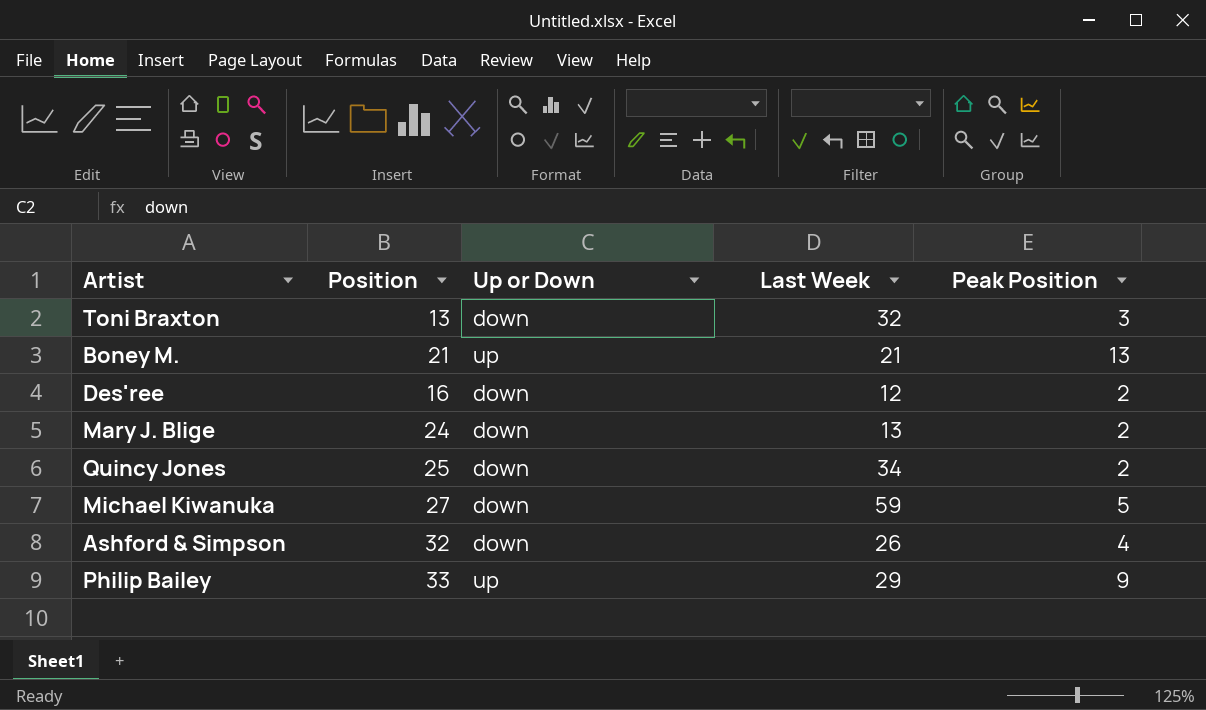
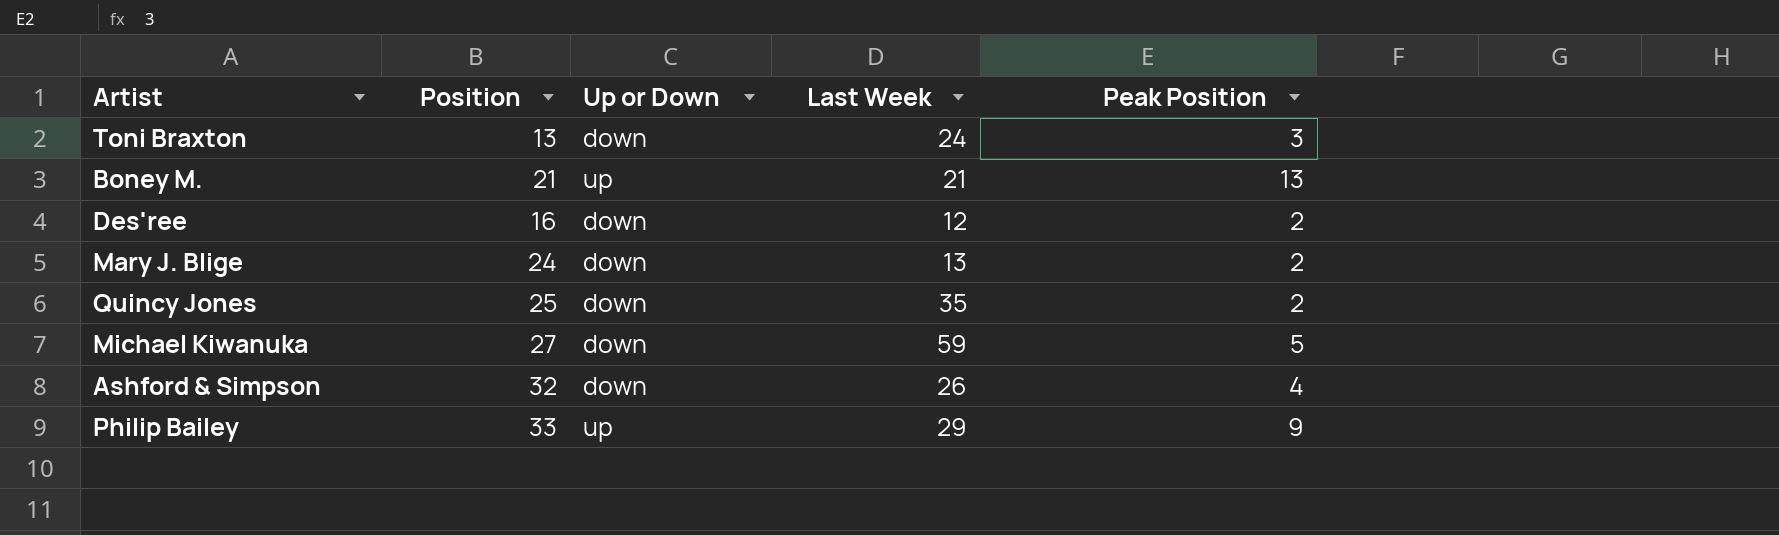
Toni Braxton | Last Week: 32 -> 24
Quincy Jones | Last Week: 34 -> 35

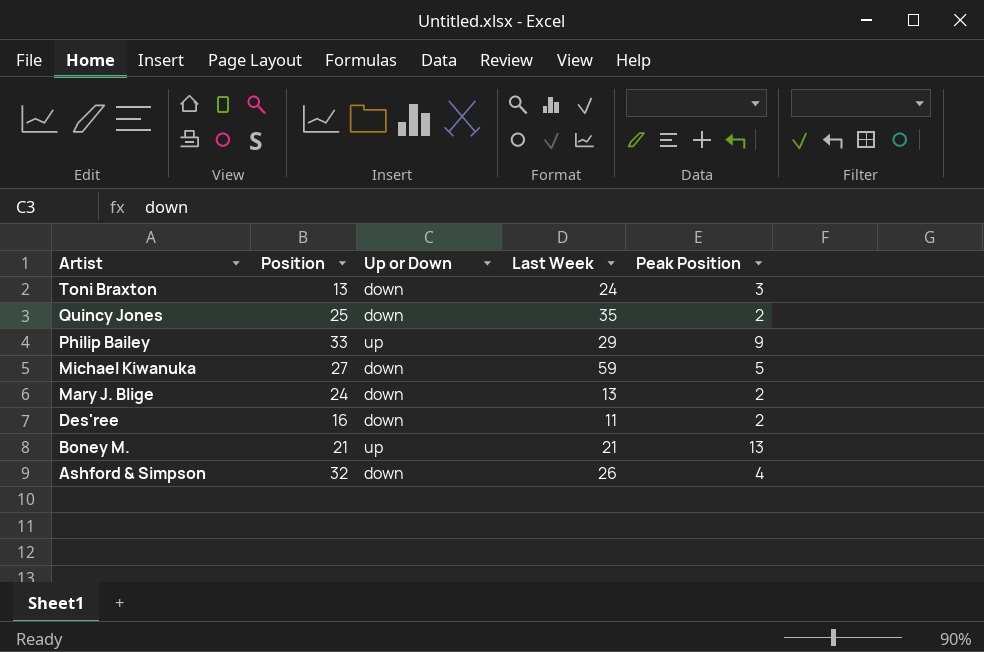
row order: none -> Artist descending
Des'ree | Last Week: 12 -> 11

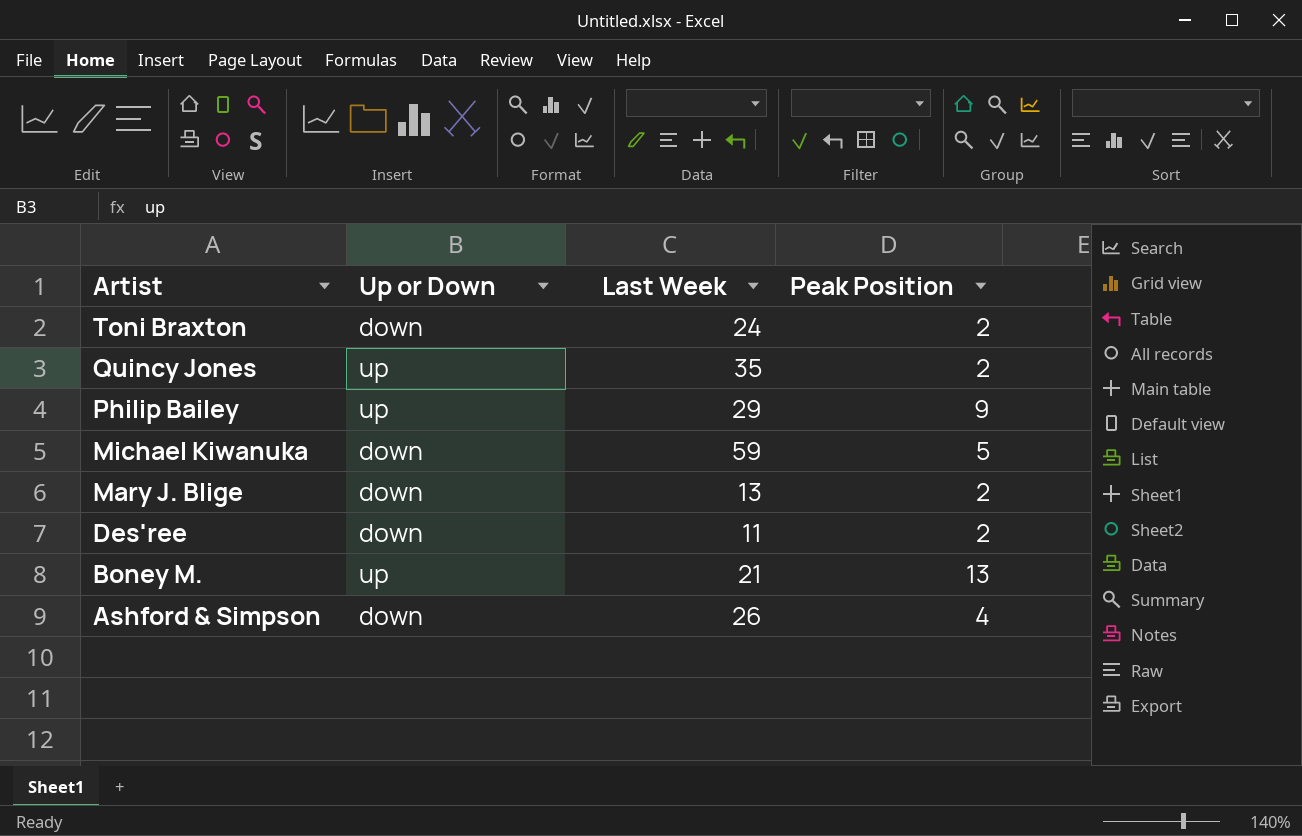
column Position | position: 2 -> none
Toni Braxton | Peak Position: 3 -> 2
Quincy Jones | Up or Down: down -> up

